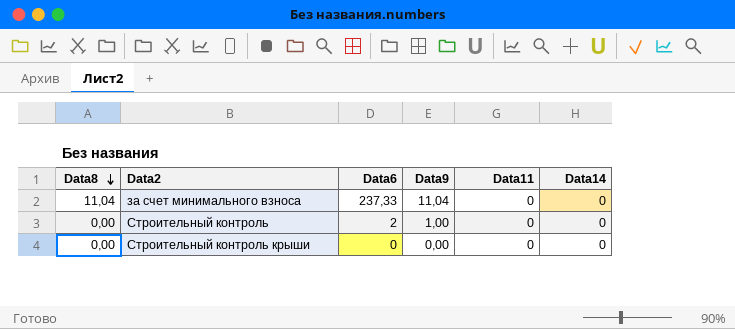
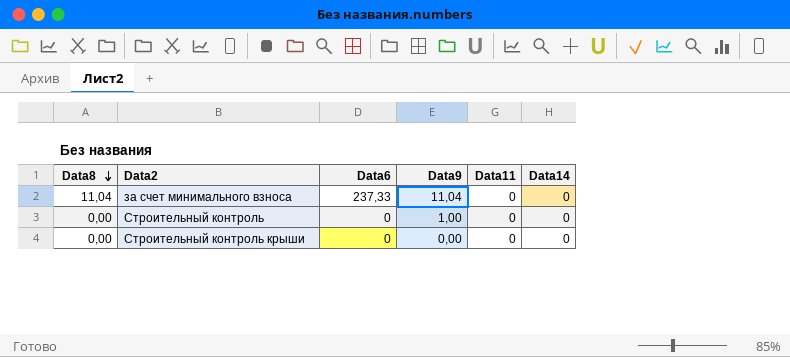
Строительный контроль | Data6: 2 -> 0

